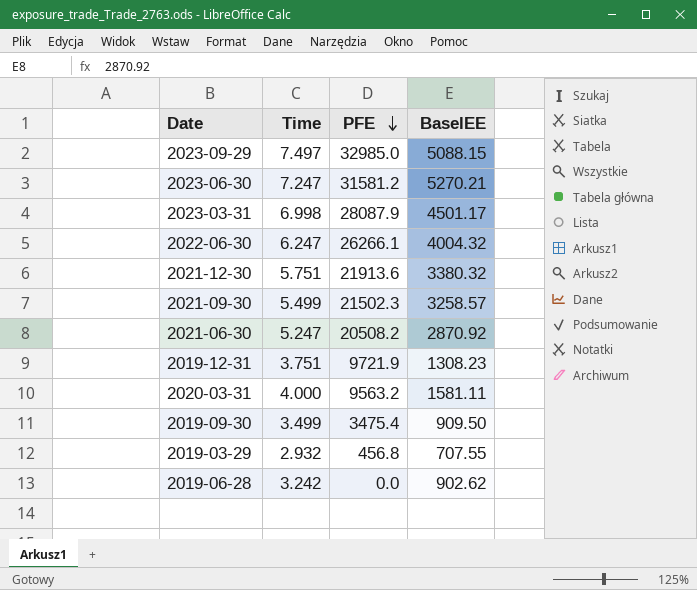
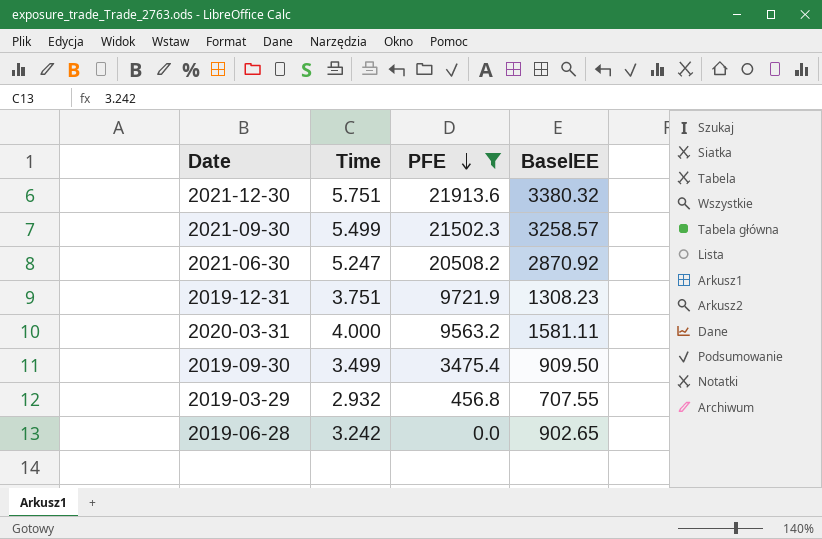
filter: none -> PFE <= 21913.6
2019-06-28 | BaselEE: 902.62 -> 902.65

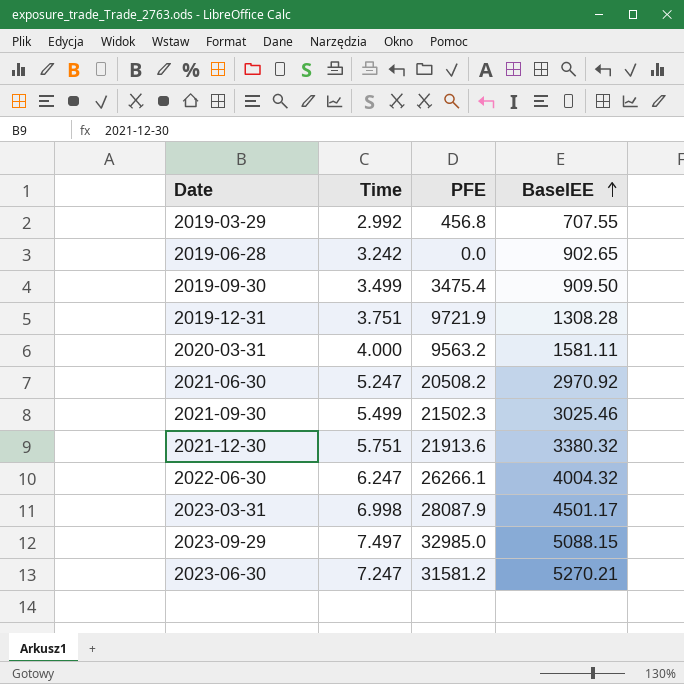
filter: PFE <= 21913.6 -> none
row order: PFE descending -> BaselEE ascending
2019-03-29 | Time: 2.932 -> 2.992
2019-12-31 | BaselEE: 1308.23 -> 1308.28
2021-06-30 | BaselEE: 2870.92 -> 2970.92
2021-09-30 | BaselEE: 3258.57 -> 3025.46

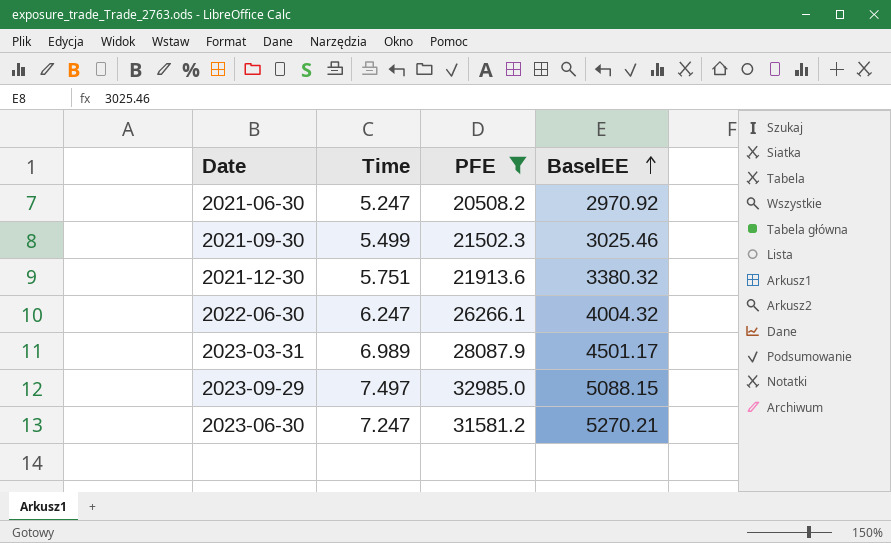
filter: none -> PFE >= 20508.2
2023-03-31 | Time: 6.998 -> 6.989

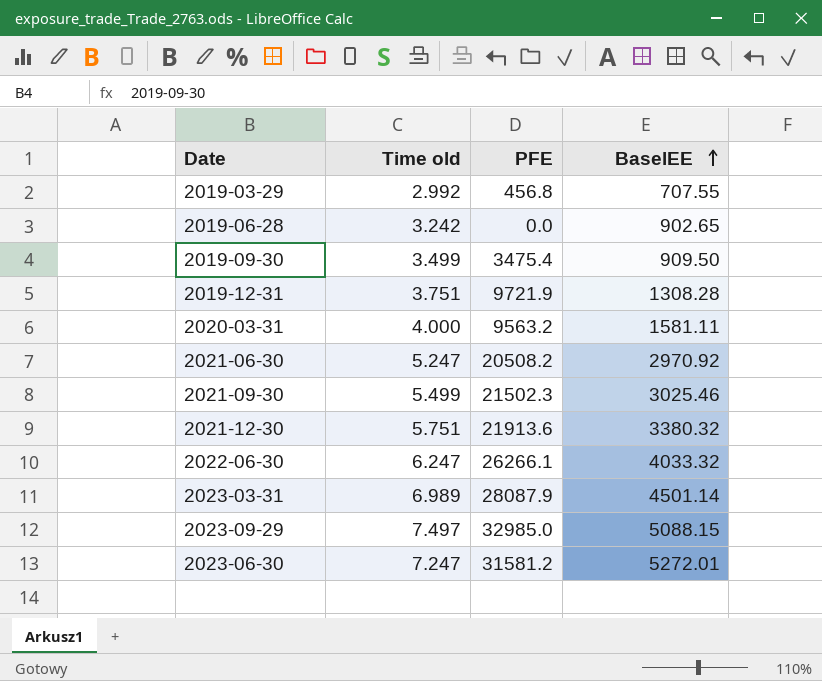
filter: PFE >= 20508.2 -> none
column name: Time -> Time old
2022-06-30 | BaselEE: 4004.32 -> 4033.32
2023-03-31 | BaselEE: 4501.17 -> 4501.14
2023-06-30 | BaselEE: 5270.21 -> 5272.01

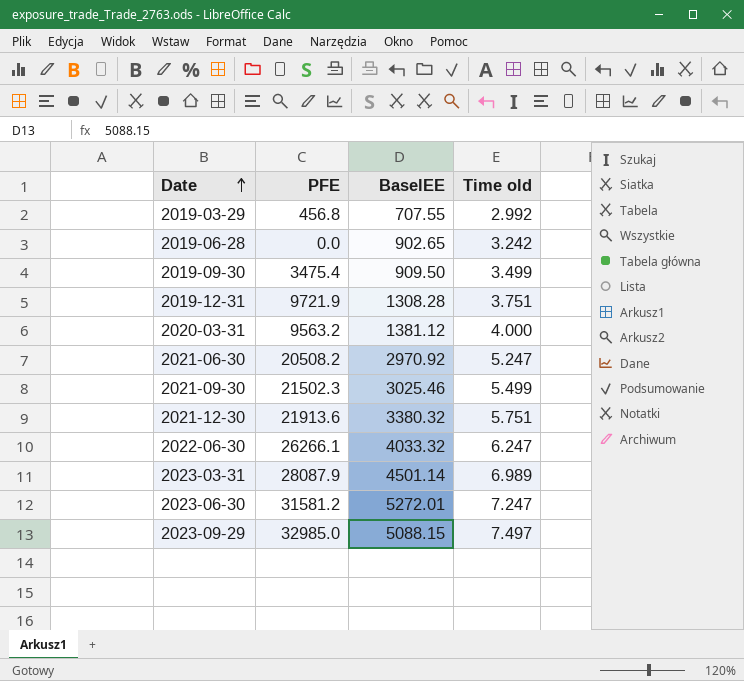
row order: BaselEE ascending -> Date ascending
column Time old | position: 2 -> 4
2020-03-31 | BaselEE: 1581.11 -> 1381.12

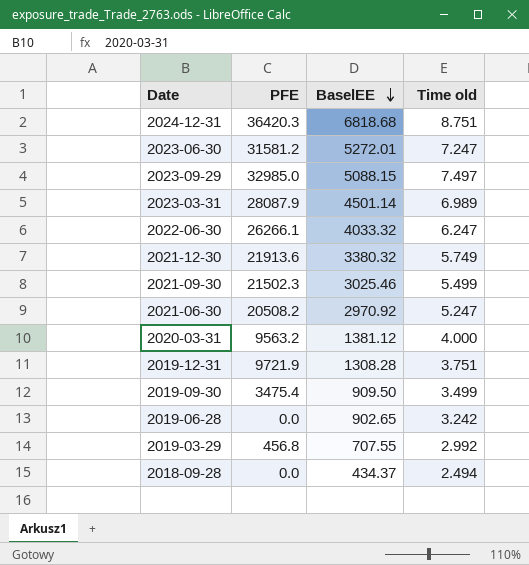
row order: Date ascending -> BaselEE descending
row 2024-12-31: none -> 36420.3 | 6818.68 | 8.751
2021-12-30 | Time old: 5.751 -> 5.749
row 2018-09-28: none -> 0.0 | 434.37 | 2.494

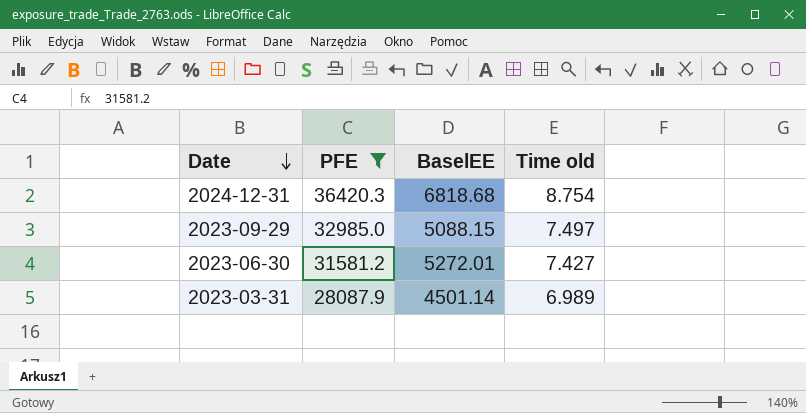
filter: none -> PFE >= 28087.9
row order: BaselEE descending -> Date descending
2024-12-31 | Time old: 8.751 -> 8.754
2023-06-30 | Time old: 7.247 -> 7.427

